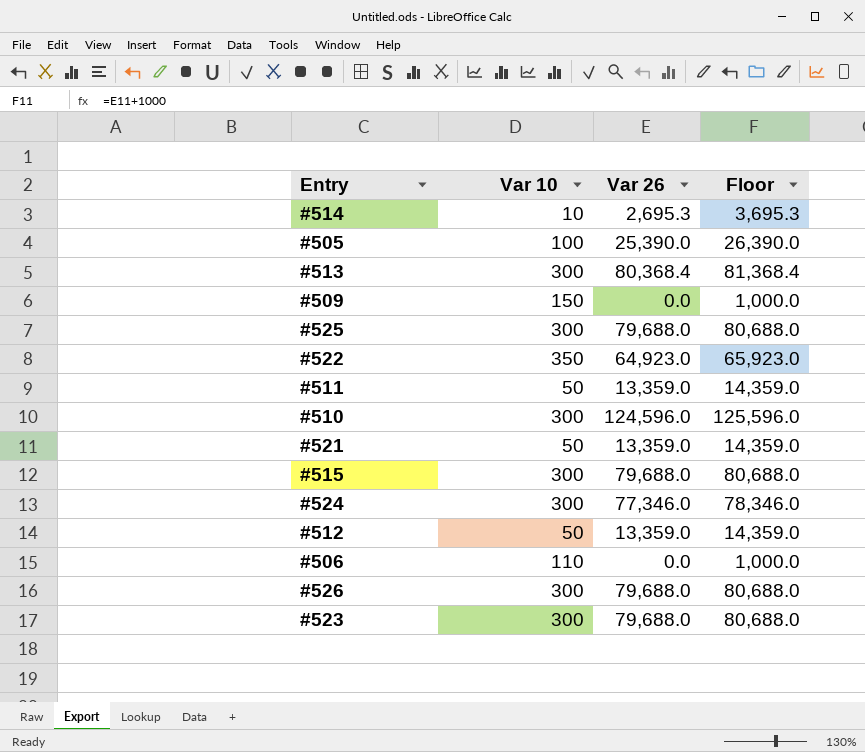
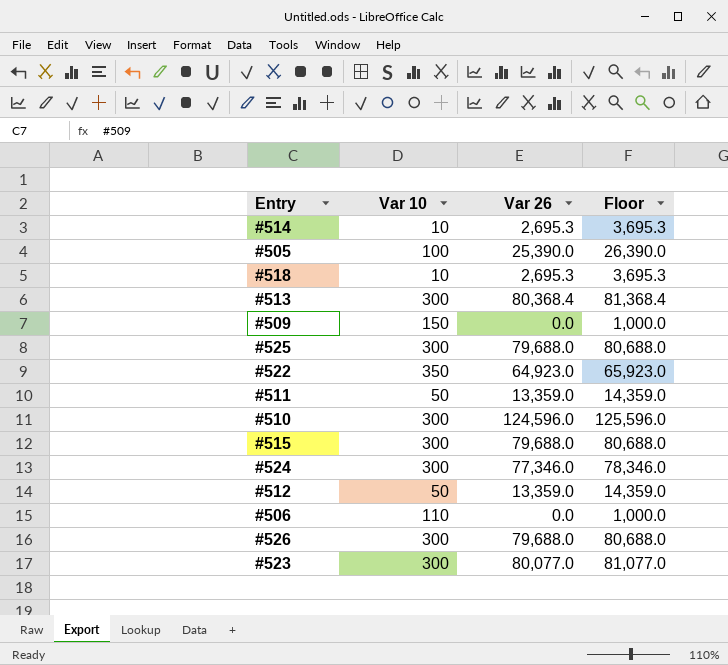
row #521: 50 | 13,359.0 | 14,359.0 -> none
row #518: none -> 10 | 2,695.3 | 3,695.3
#523 | Var 26: 79,688.0 -> 80,077.0
#523 | Floor: 80,688.0 -> 81,077.0

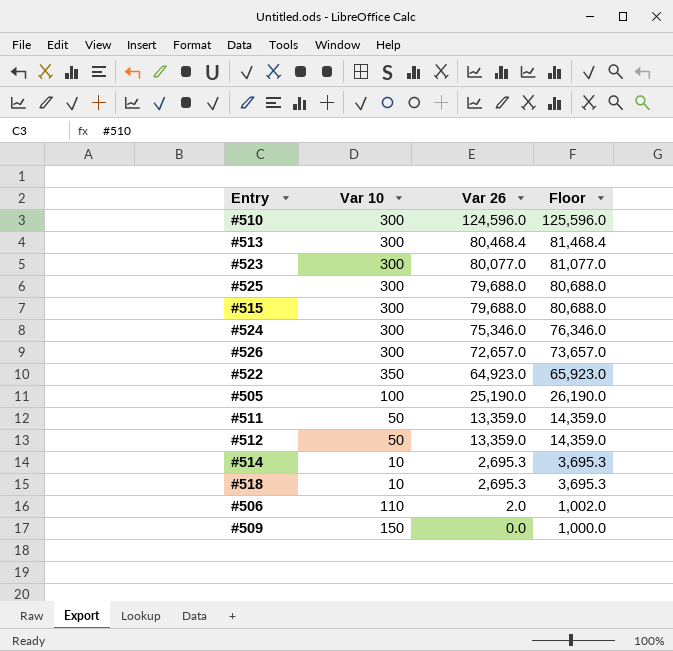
row order: none -> Var 26 descending
#513 | Var 26: 80,368.4 -> 80,468.4
#513 | Floor: 81,368.4 -> 81,468.4
#524 | Var 26: 77,346.0 -> 75,346.0
#524 | Floor: 78,346.0 -> 76,346.0
#526 | Var 26: 79,688.0 -> 72,657.0
#526 | Floor: 80,688.0 -> 73,657.0
#505 | Var 26: 25,390.0 -> 25,190.0
#505 | Floor: 26,390.0 -> 26,190.0
#506 | Var 26: 0.0 -> 2.0
#506 | Floor: 1,000.0 -> 1,002.0

